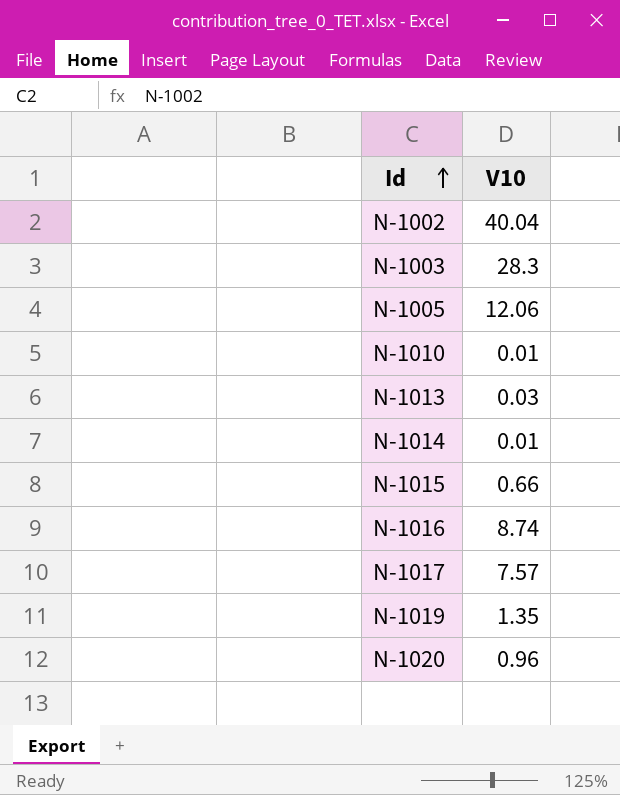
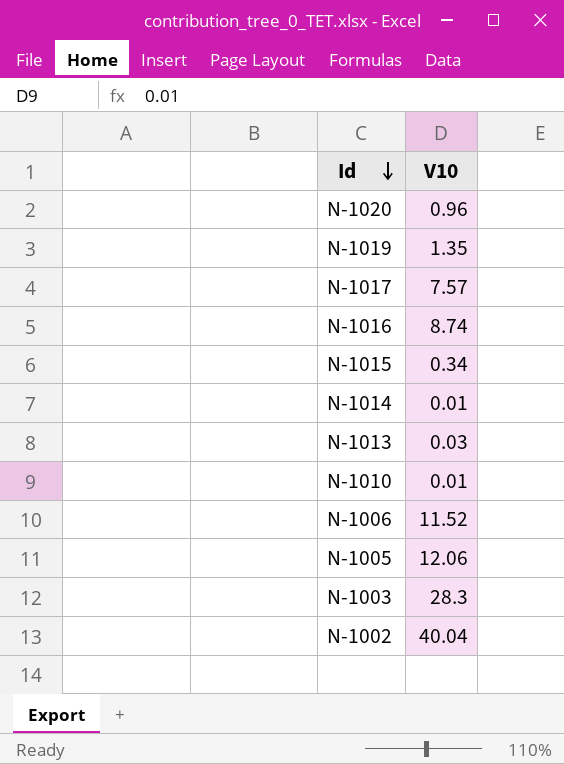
row order: Id ascending -> Id descending
N-1015 | V10: 0.66 -> 0.34
row N-1006: none -> 11.52

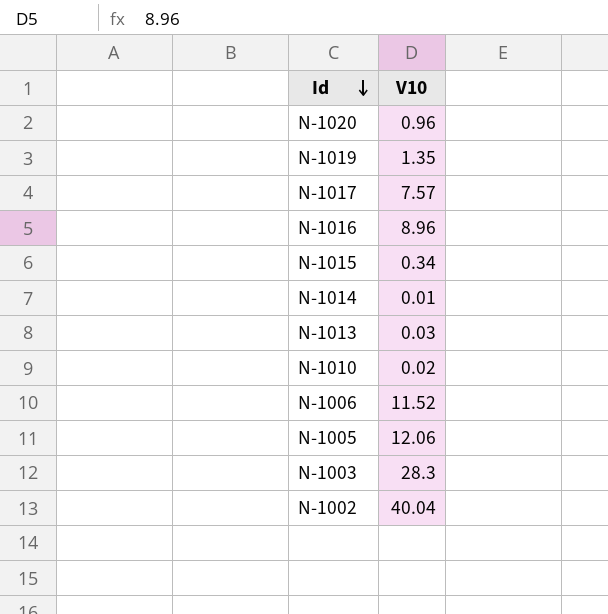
N-1016 | V10: 8.74 -> 8.96
N-1010 | V10: 0.01 -> 0.02

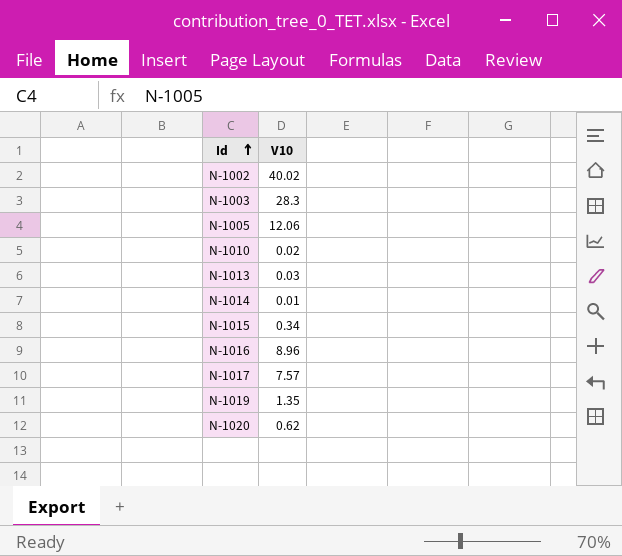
row order: Id descending -> Id ascending
row N-1006: 11.52 -> none
N-1002 | V10: 40.04 -> 40.02
N-1020 | V10: 0.96 -> 0.62

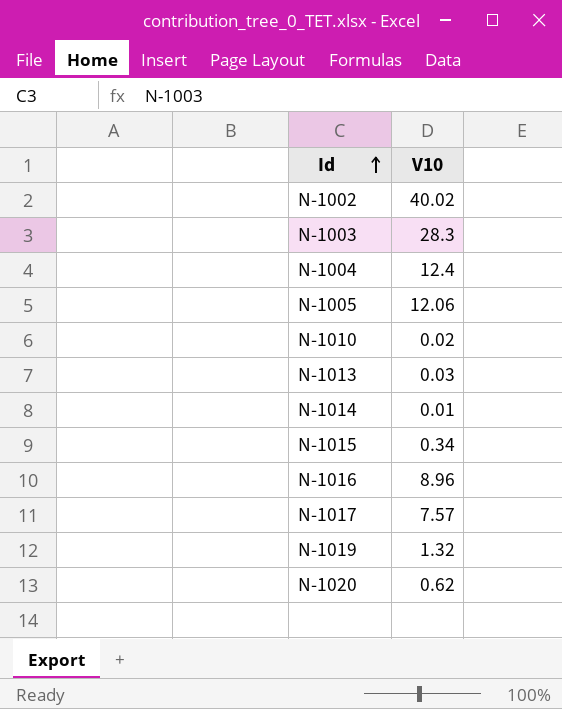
row N-1004: none -> 12.4
N-1019 | V10: 1.35 -> 1.32

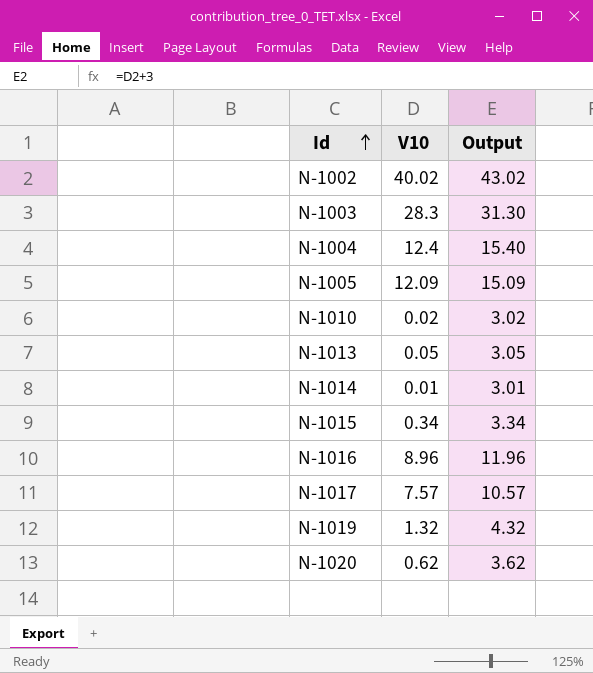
column Output | formula: none -> [V10] + 3
N-1005 | V10: 12.06 -> 12.09
N-1013 | V10: 0.03 -> 0.05

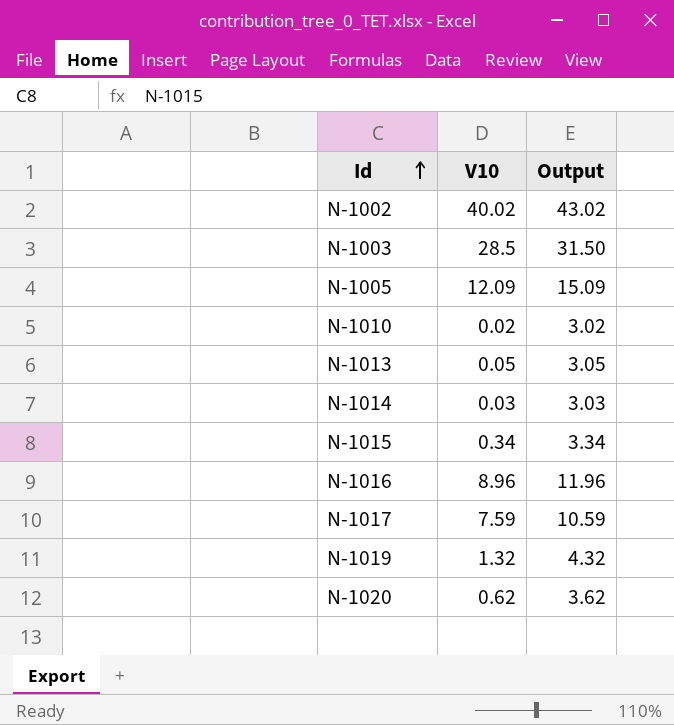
row N-1004: 12.4 | 15.40 -> none
N-1003 | V10: 28.3 -> 28.5
N-1003 | Output: 31.30 -> 31.50
N-1014 | V10: 0.01 -> 0.03
N-1014 | Output: 3.01 -> 3.03
N-1017 | V10: 7.57 -> 7.59
N-1017 | Output: 10.57 -> 10.59

